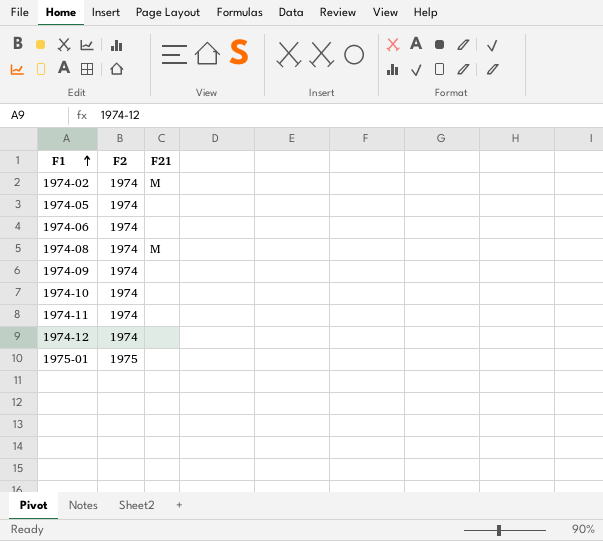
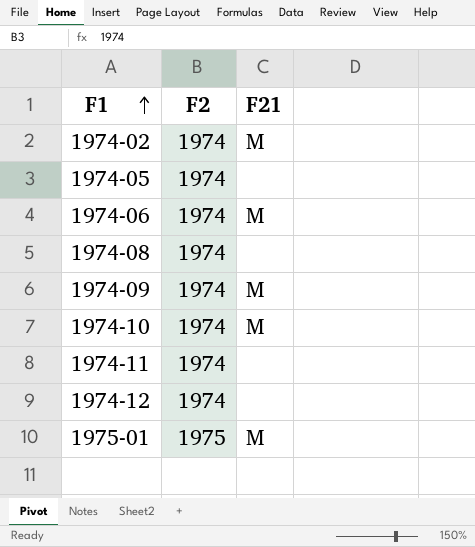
1974-06 | F21: none -> M
1974-08 | F21: M -> none
1974-09 | F21: none -> M
1974-10 | F21: none -> M
1975-01 | F21: none -> M

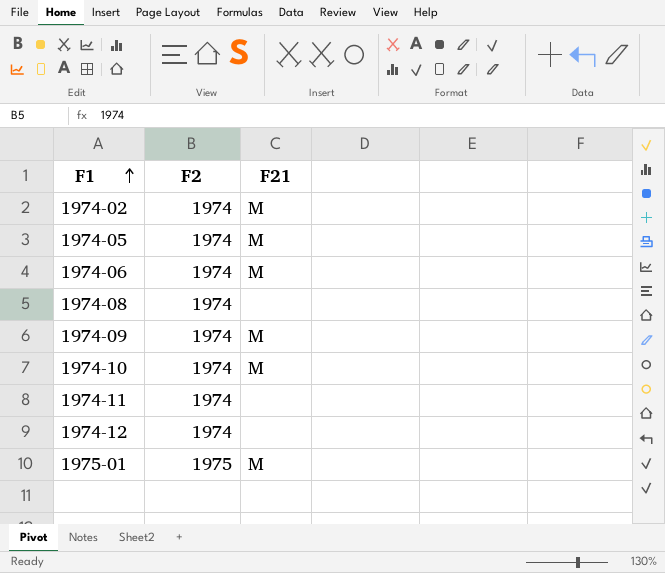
1974-05 | F21: none -> M

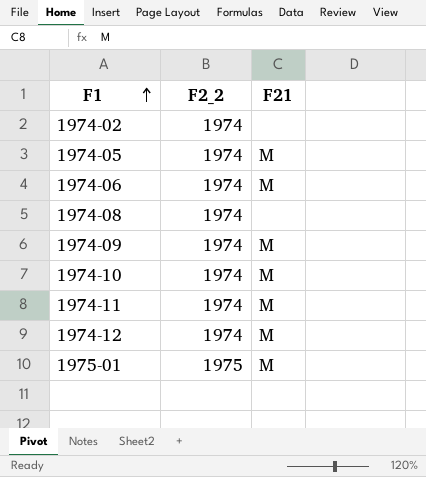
column name: F2 -> F2_2
1974-02 | F21: M -> none
1974-11 | F21: none -> M
1974-12 | F21: none -> M

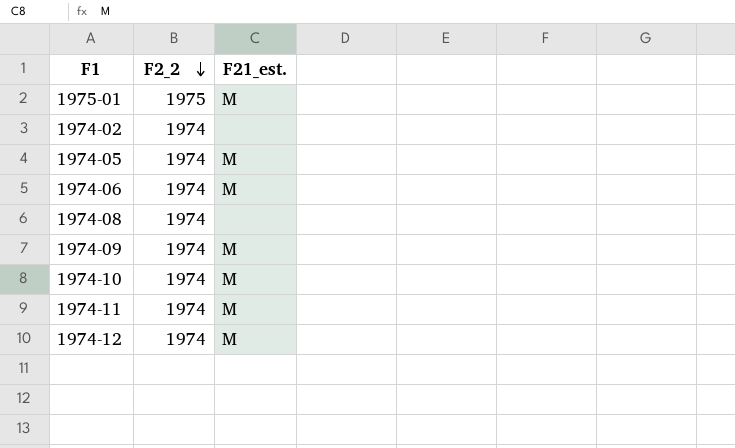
row order: F1 ascending -> F2_2 descending
column name: F21 -> F21_est.

